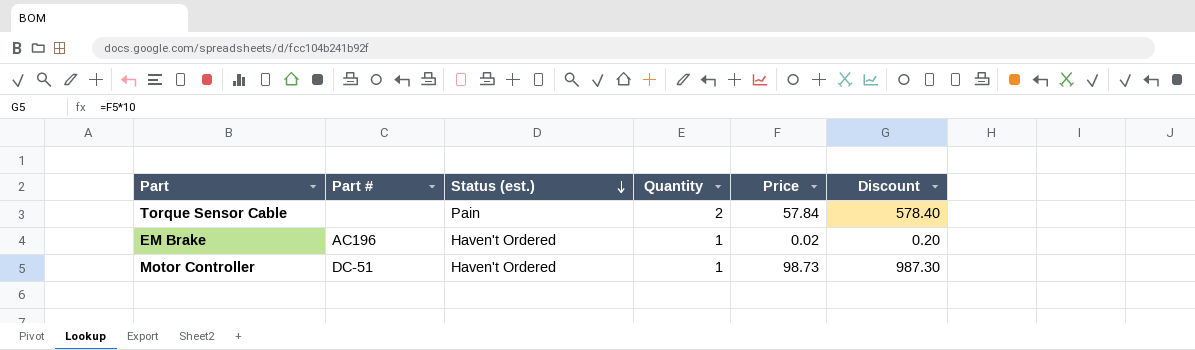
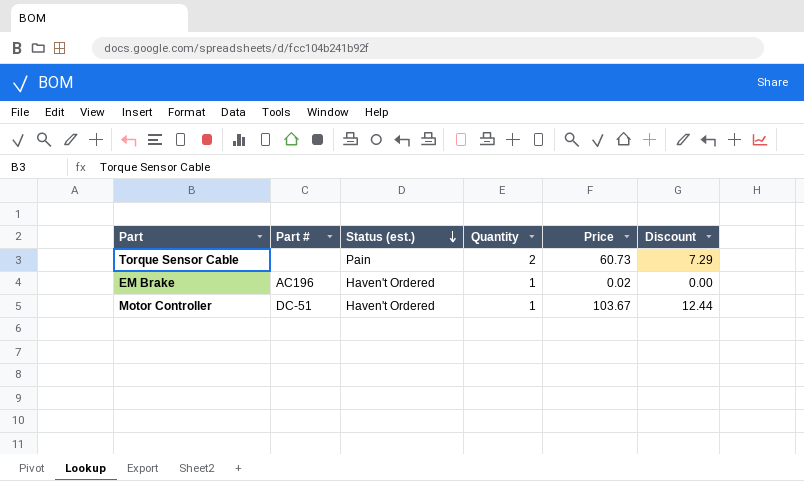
column Discount | formula: [Price] * 10 -> [Price] * 0.12
Torque Sensor Cable | Price: 57.84 -> 60.73
Motor Controller | Price: 98.73 -> 103.67

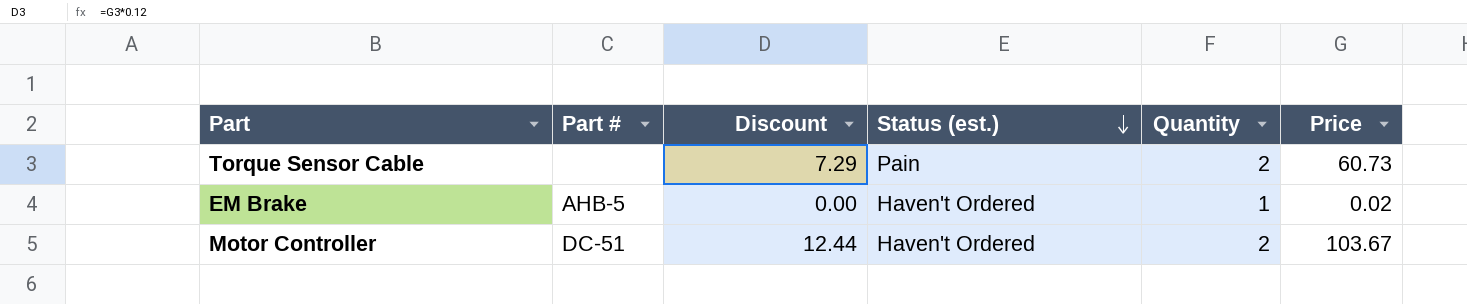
column Discount | position: 6 -> 3
EM Brake | Part #: AC196 -> AHB-5
Motor Controller | Quantity: 1 -> 2

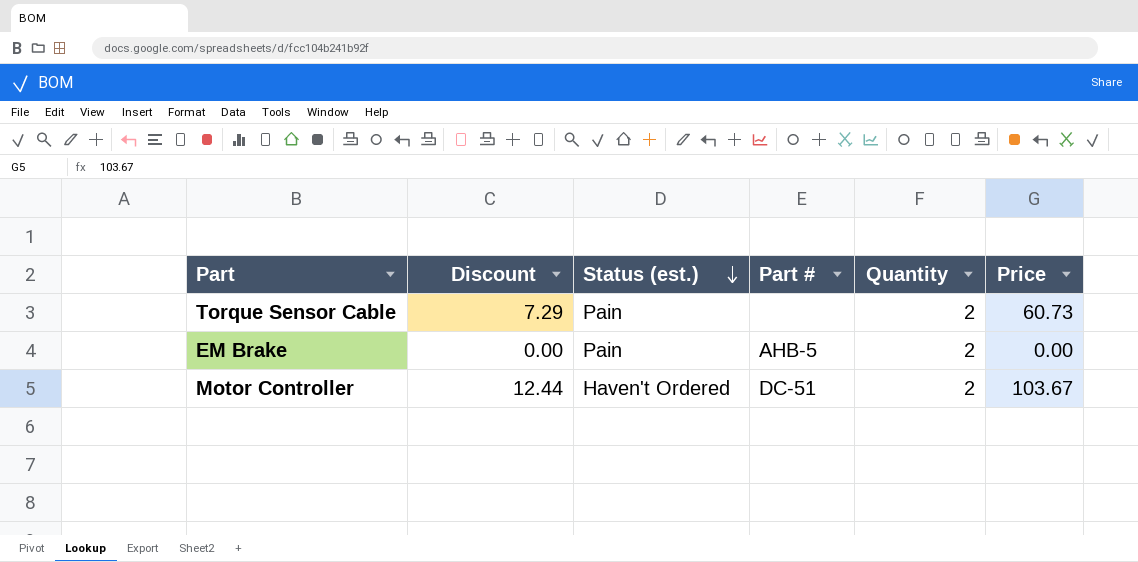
column Part # | position: 2 -> 4
EM Brake | Status (est.): Haven't Ordered -> Pain
EM Brake | Quantity: 1 -> 2
EM Brake | Price: 0.02 -> 0.00

